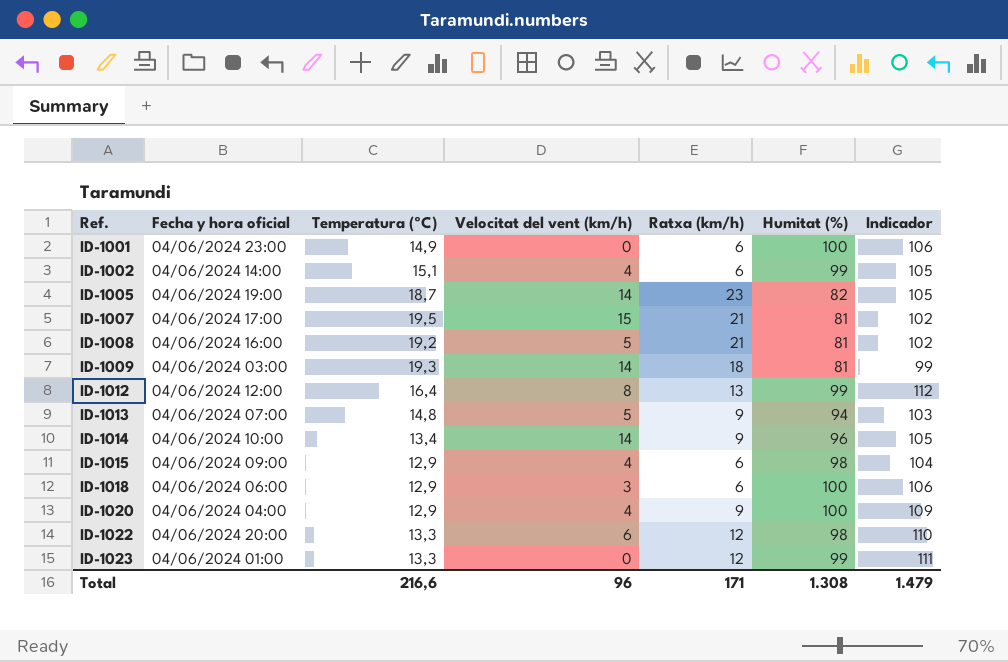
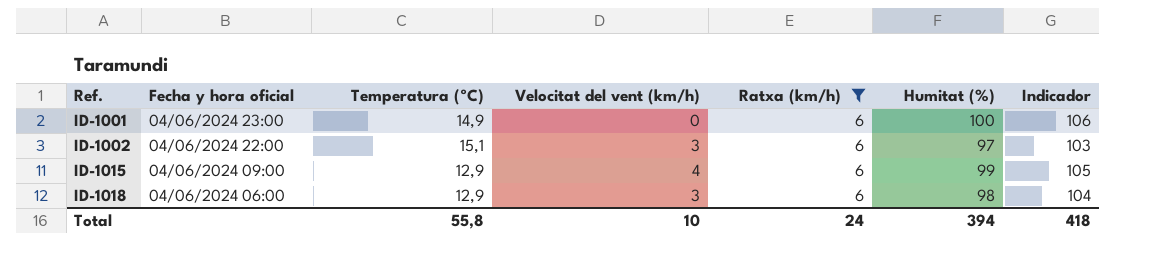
filter: none -> Ratxa (km/h) = 6
ID-1002 | Fecha y hora oficial: 04/06/2024 14:00 -> 04/06/2024 22:00
ID-1002 | Velocitat del vent (km/h): 4 -> 3
ID-1002 | Humitat (%): 99 -> 97
ID-1002 | Indicador: 105 -> 103
ID-1015 | Humitat (%): 98 -> 99
ID-1015 | Indicador: 104 -> 105
ID-1018 | Humitat (%): 100 -> 98
ID-1018 | Indicador: 106 -> 104
Total | Temperatura (ºC): 216,6 -> 55,8
Total | Velocitat del vent (km/h): 96 -> 10
Total | Ratxa (km/h): 171 -> 24
Total | Humitat (%): 1.308 -> 394
Total | Indicador: 1.479 -> 418

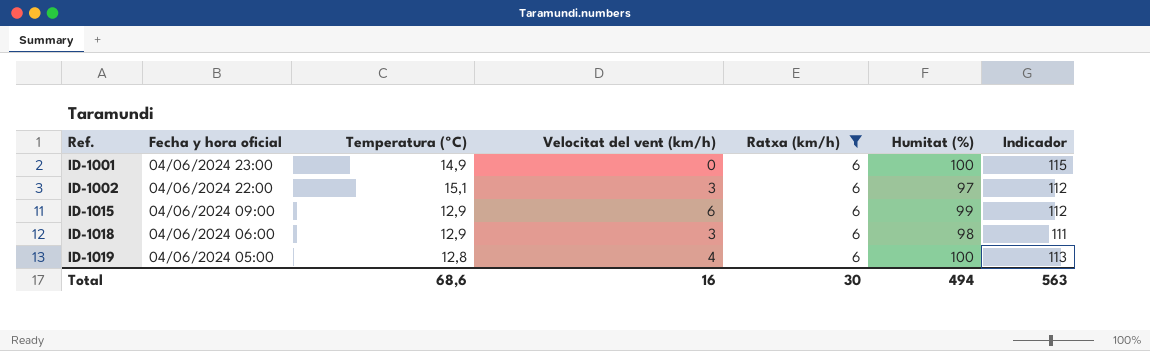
column Indicador | formula: [Ratxa (km/h)] + [Humitat (%)] -> [Temperatura (ºC)] + [Humitat (%)]
ID-1015 | Velocitat del vent (km/h): 4 -> 6
row ID-1019: none -> 04/06/2024 05:00 | 12,8 | 4 | 6 | 100 | 113
Total | Temperatura (ºC): 55,8 -> 68,6
Total | Velocitat del vent (km/h): 10 -> 16
Total | Ratxa (km/h): 24 -> 30
Total | Humitat (%): 394 -> 494
Total | Indicador: 418 -> 563

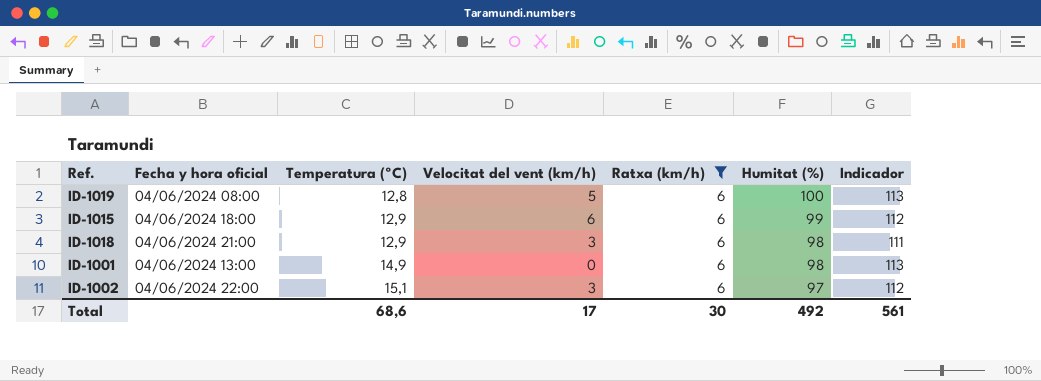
row order: Ref. ascending -> Temperatura (ºC) ascending
ID-1019 | Fecha y hora oficial: 04/06/2024 05:00 -> 04/06/2024 08:00
ID-1019 | Velocitat del vent (km/h): 4 -> 5
ID-1015 | Fecha y hora oficial: 04/06/2024 09:00 -> 04/06/2024 18:00
ID-1018 | Fecha y hora oficial: 04/06/2024 06:00 -> 04/06/2024 21:00
ID-1001 | Fecha y hora oficial: 04/06/2024 23:00 -> 04/06/2024 13:00
ID-1001 | Humitat (%): 100 -> 98
ID-1001 | Indicador: 115 -> 113
Total | Velocitat del vent (km/h): 16 -> 17
Total | Humitat (%): 494 -> 492
Total | Indicador: 563 -> 561

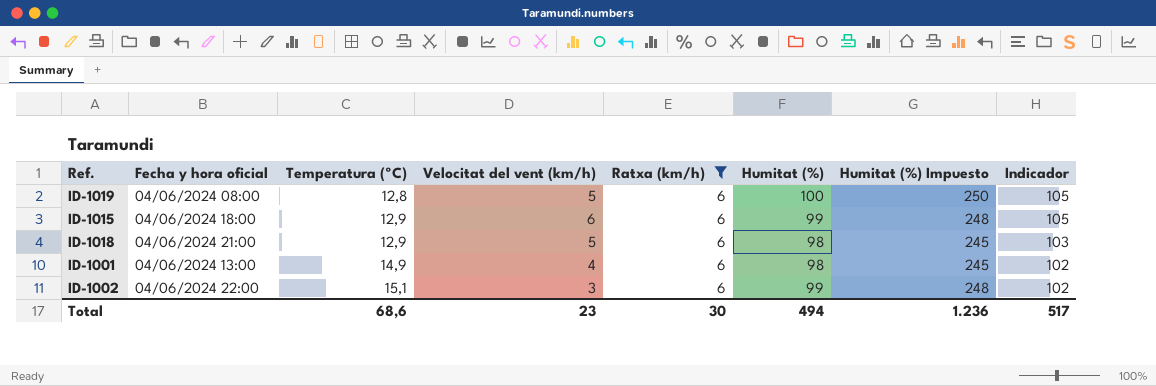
column Humitat (%) Impuesto | formula: none -> [Humitat (%)] * 2,5
column Indicador | formula: [Temperatura (ºC)] + [Humitat (%)] -> [Velocitat del vent (km/h)] + [Humitat (%)]
ID-1018 | Velocitat del vent (km/h): 3 -> 5
ID-1001 | Velocitat del vent (km/h): 0 -> 4
ID-1002 | Humitat (%): 97 -> 99
Total | Velocitat del vent (km/h): 17 -> 23
Total | Humitat (%): 492 -> 494
Total | Indicador: 561 -> 517

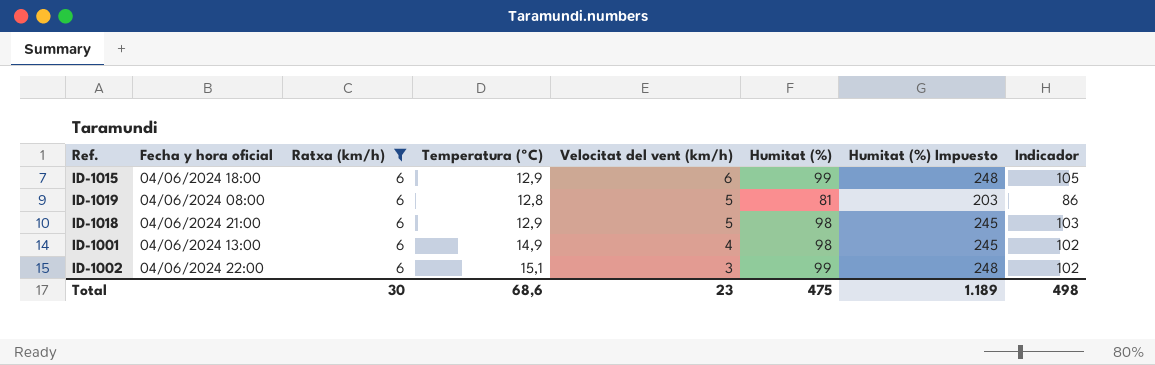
row order: Temperatura (ºC) ascending -> Velocitat del vent (km/h) descending
column Ratxa (km/h) | position: 5 -> 3
ID-1019 | Humitat (%): 100 -> 81
ID-1019 | Humitat (%) Impuesto: 250 -> 203
ID-1019 | Indicador: 105 -> 86
Total | Humitat (%): 494 -> 475
Total | Humitat (%) Impuesto: 1.236 -> 1.189
Total | Indicador: 517 -> 498

